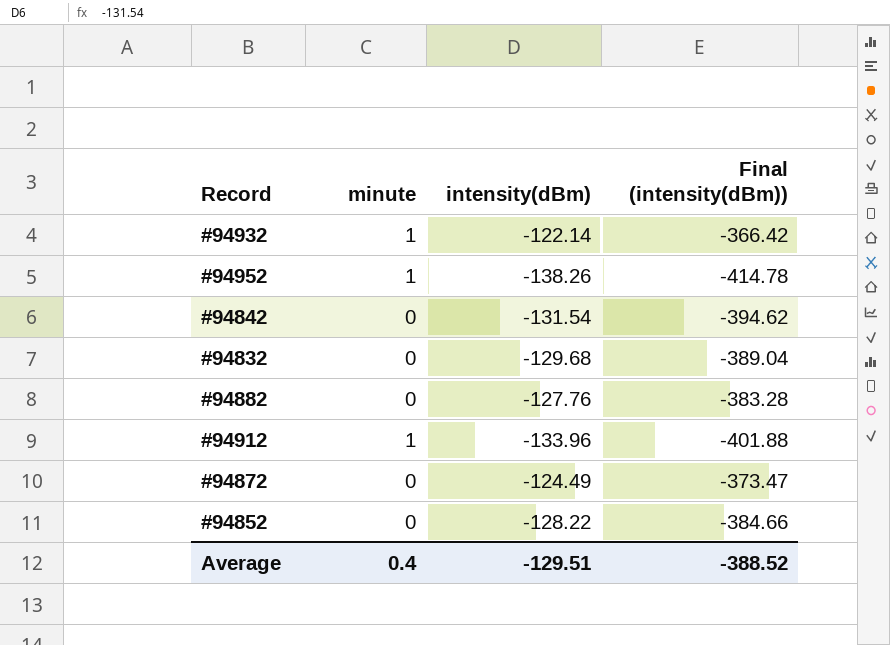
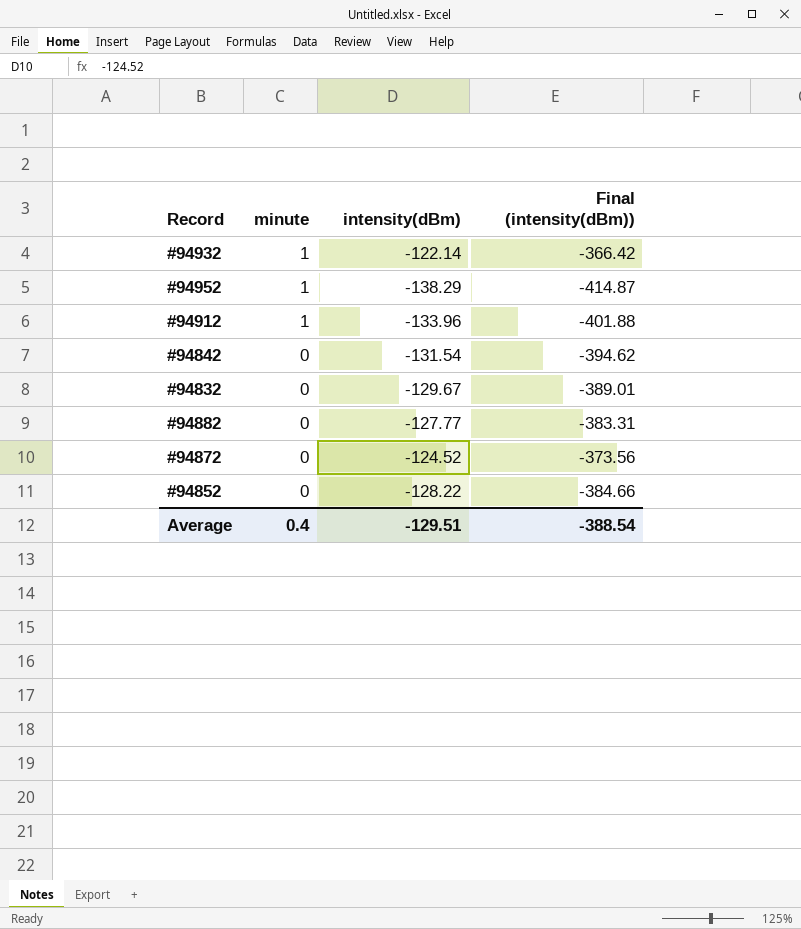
row order: none -> minute descending
#94952 | intensity(dBm): -138.26 -> -138.29
#94952 | Final (intensity(dBm)): -414.78 -> -414.87
#94832 | intensity(dBm): -129.68 -> -129.67
#94832 | Final (intensity(dBm)): -389.04 -> -389.01
#94882 | intensity(dBm): -127.76 -> -127.77
#94882 | Final (intensity(dBm)): -383.28 -> -383.31
#94872 | intensity(dBm): -124.49 -> -124.52
#94872 | Final (intensity(dBm)): -373.47 -> -373.56
Average | Final (intensity(dBm)): -388.52 -> -388.54

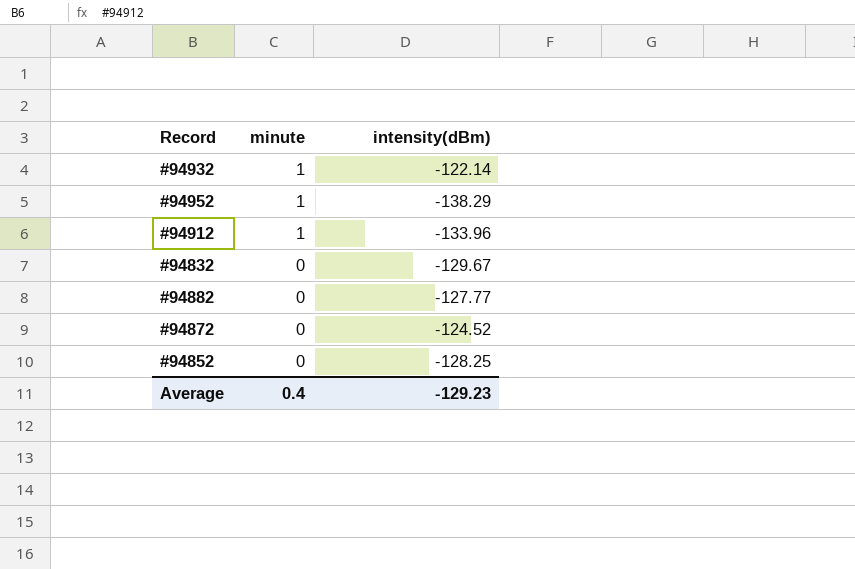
column Final (intensity(dBm)) | formula: [intensity(dBm)] * 3 -> none
row #94842: 0 | -131.54 | -394.62 -> none
#94852 | intensity(dBm): -128.22 -> -128.25
Average | intensity(dBm): -129.51 -> -129.23

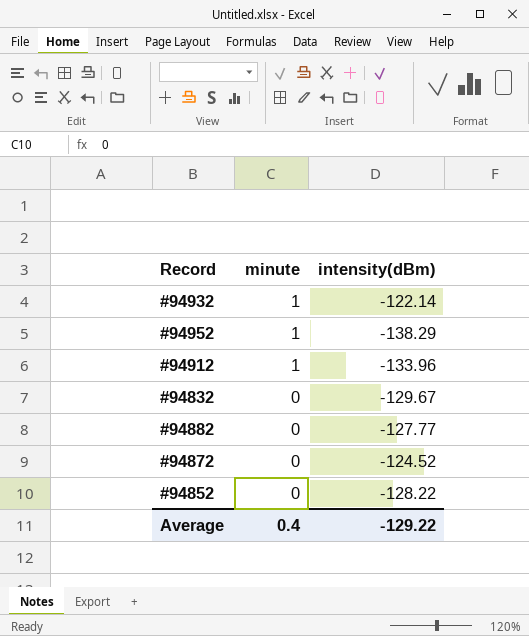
#94852 | intensity(dBm): -128.25 -> -128.22
Average | intensity(dBm): -129.23 -> -129.22

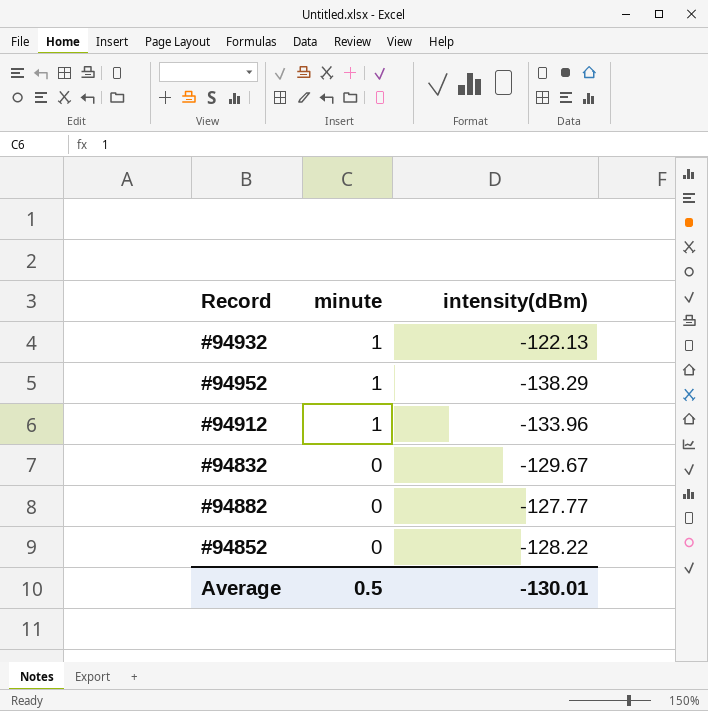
row #94872: 0 | -124.52 -> none
#94932 | intensity(dBm): -122.14 -> -122.13
Average | minute: 0.4 -> 0.5
Average | intensity(dBm): -129.22 -> -130.01

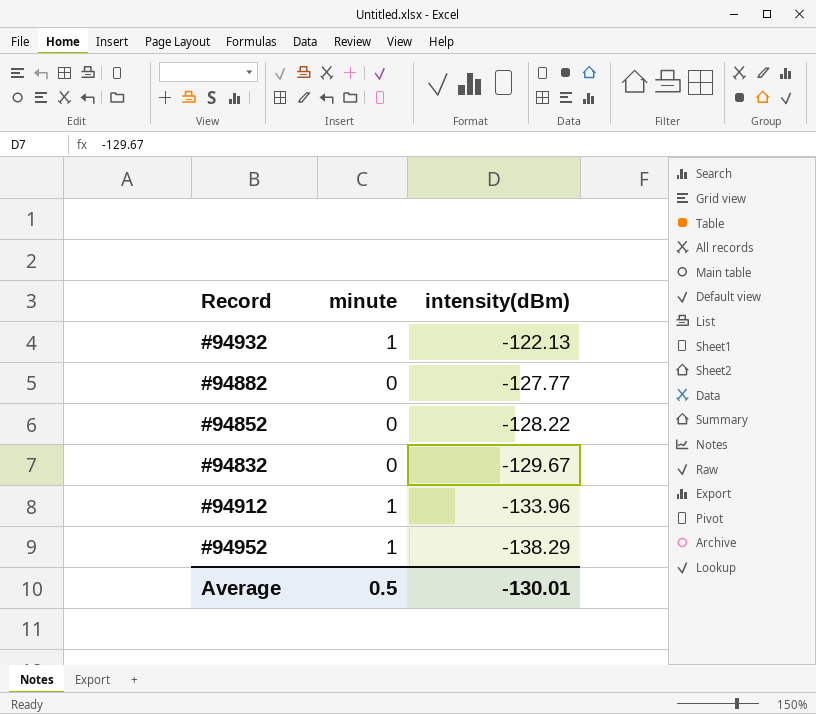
row order: minute descending -> intensity(dBm) descending

